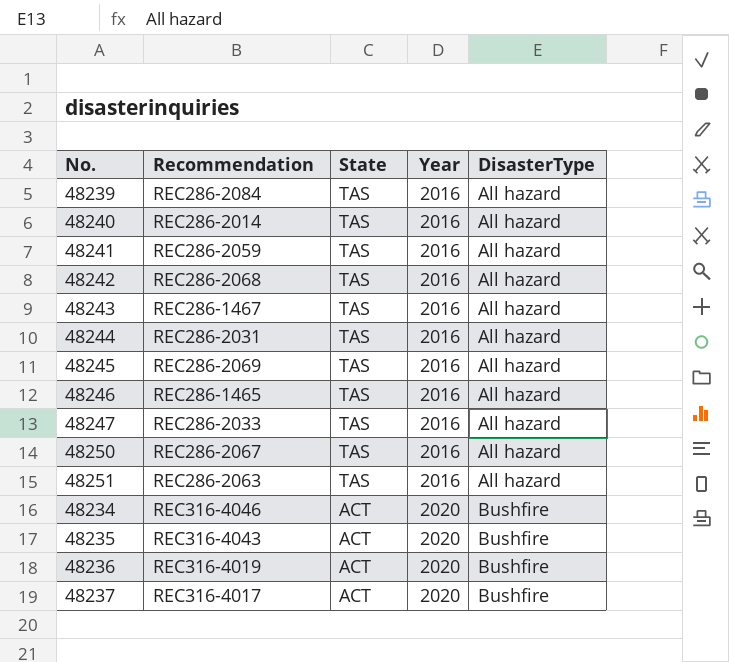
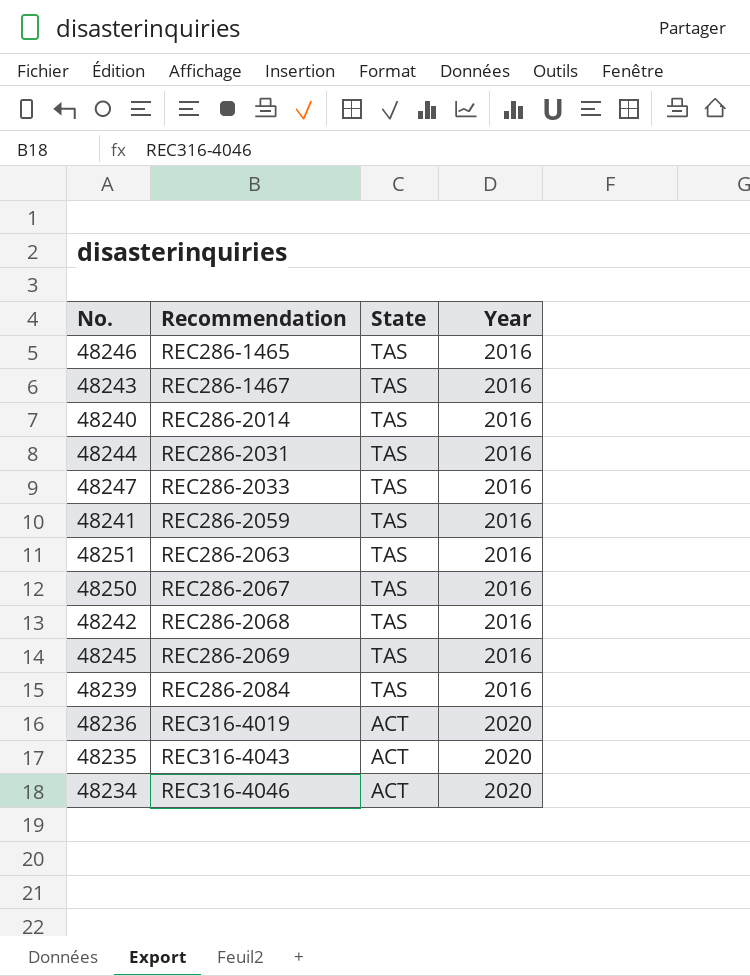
row order: State descending -> Recommendation ascending
column DisasterType | position: 5 -> none
row 48237: REC316-4017 | ACT | 2020 | Bushfire -> none

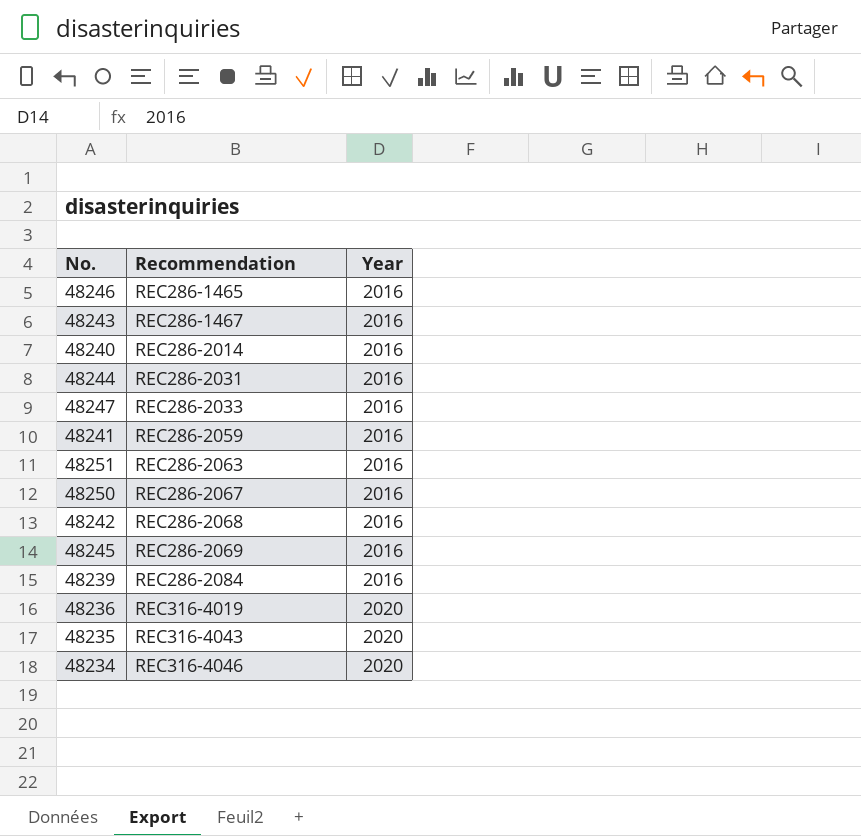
column State | position: 3 -> none

